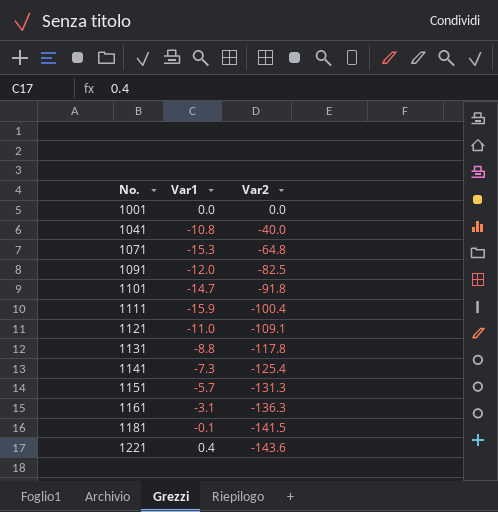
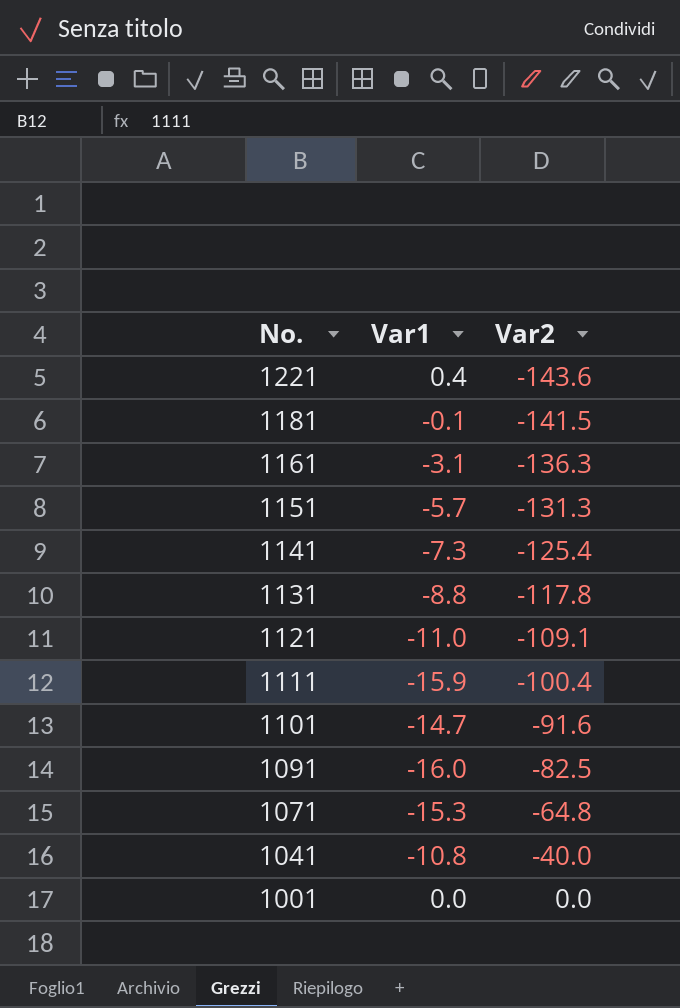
row order: No. ascending -> No. descending
1101 | Var2: -91.8 -> -91.6
1091 | Var1: -12.0 -> -16.0

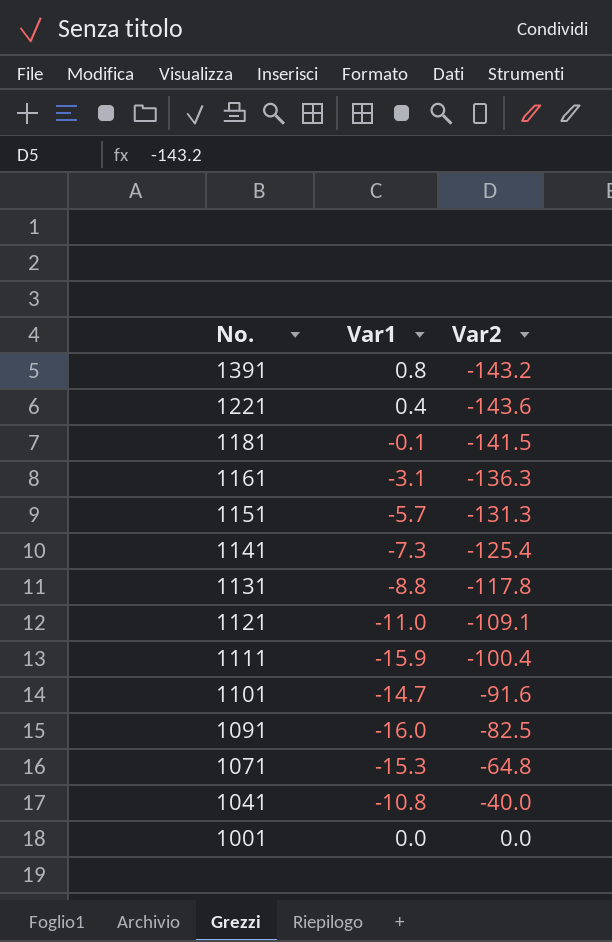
row 1391: none -> 0.8 | -143.2

